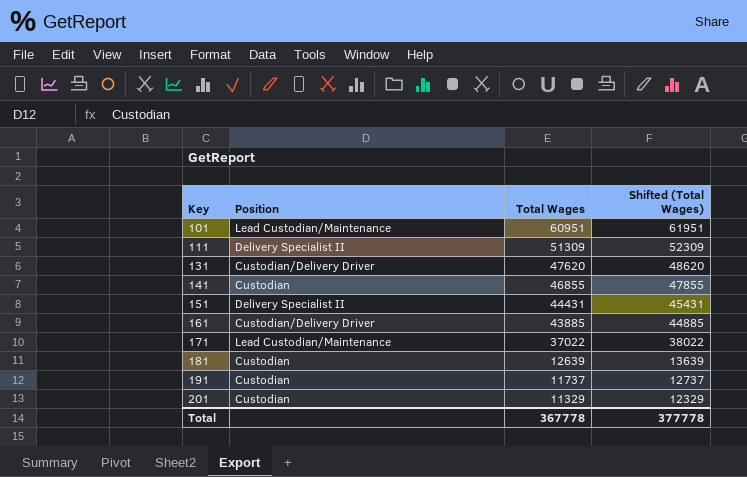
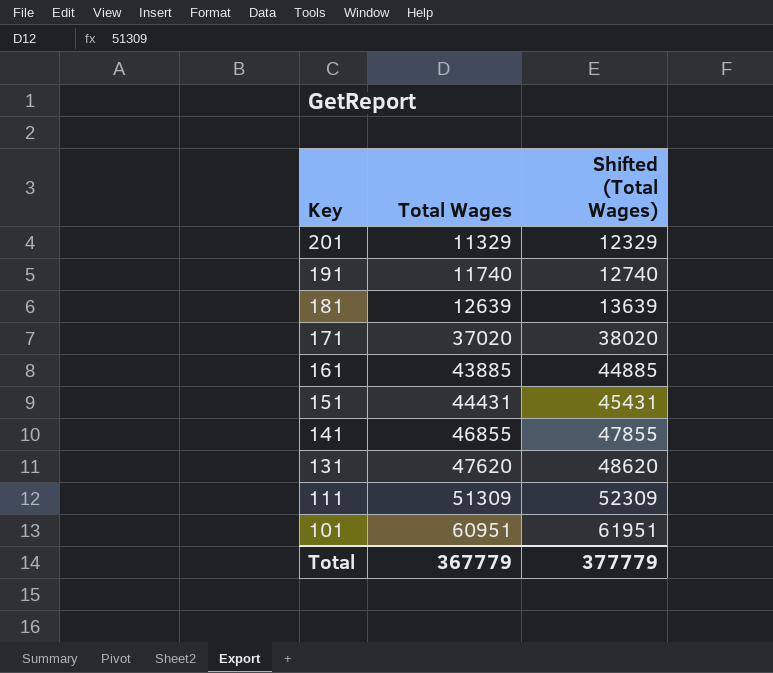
row order: Key ascending -> Key descending
column Position | position: 2 -> none
191 | Total Wages: 11737 -> 11740
191 | Shifted (Total Wages): 12737 -> 12740
171 | Total Wages: 37022 -> 37020
171 | Shifted (Total Wages): 38022 -> 38020
Total | Total Wages: 367778 -> 367779
Total | Shifted (Total Wages): 377778 -> 377779

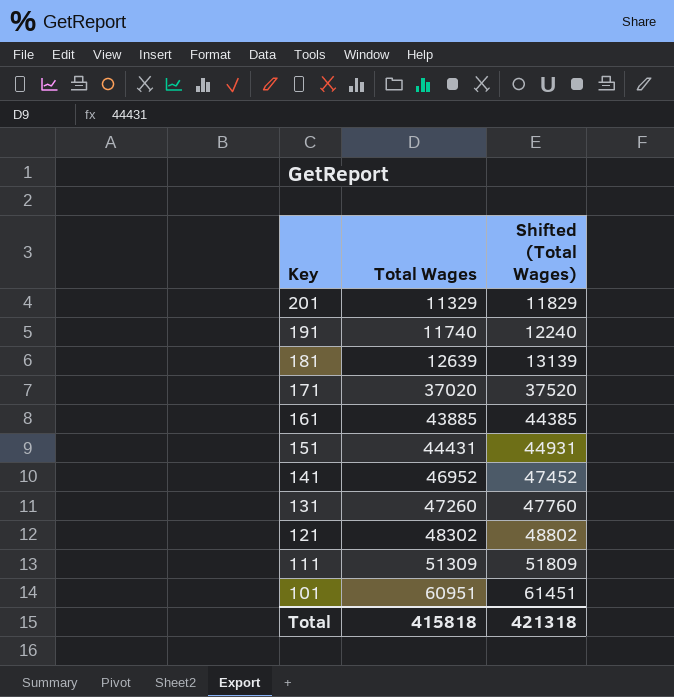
column Shifted (Total Wages) | formula: [Total Wages] + 1000 -> [Total Wages] + 500
141 | Total Wages: 46855 -> 46952
131 | Total Wages: 47620 -> 47260
row 121: none -> 48302 | 48802
Total | Total Wages: 367779 -> 415818
Total | Shifted (Total Wages): 377779 -> 421318

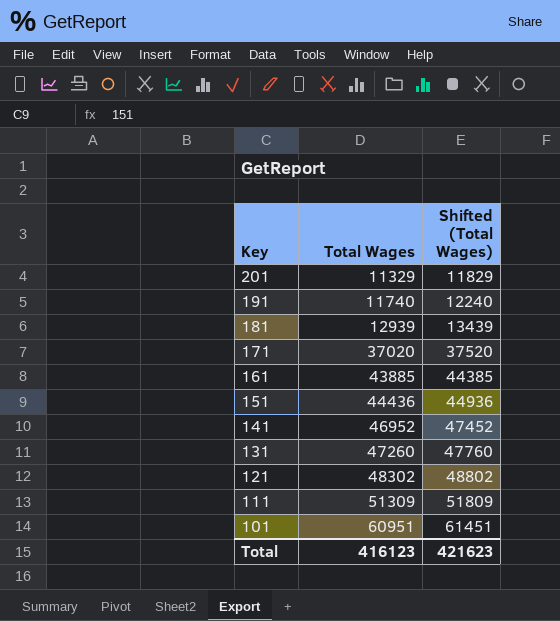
181 | Total Wages: 12639 -> 12939
181 | Shifted (Total Wages): 13139 -> 13439
151 | Total Wages: 44431 -> 44436
151 | Shifted (Total Wages): 44931 -> 44936
Total | Total Wages: 415818 -> 416123
Total | Shifted (Total Wages): 421318 -> 421623

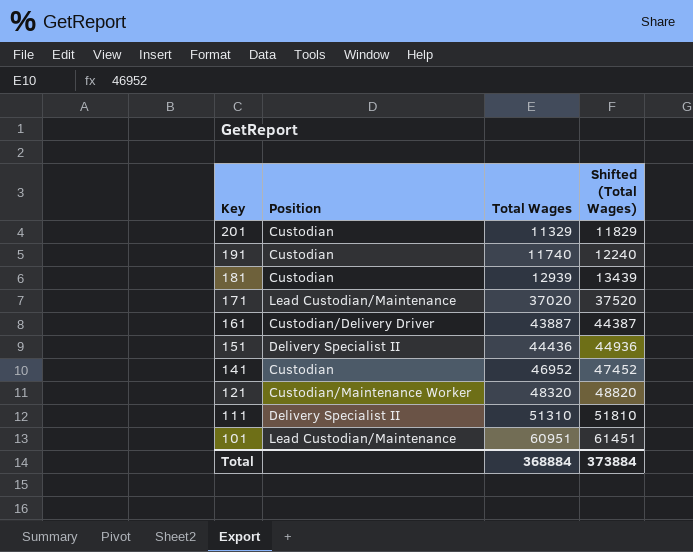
column Position | position: none -> 2
row 131: 47260 | 47760 -> none
161 | Total Wages: 43885 -> 43887
161 | Shifted (Total Wages): 44385 -> 44387
121 | Total Wages: 48302 -> 48320
121 | Shifted (Total Wages): 48802 -> 48820
111 | Total Wages: 51309 -> 51310
111 | Shifted (Total Wages): 51809 -> 51810
Total | Total Wages: 416123 -> 368884
Total | Shifted (Total Wages): 421623 -> 373884

